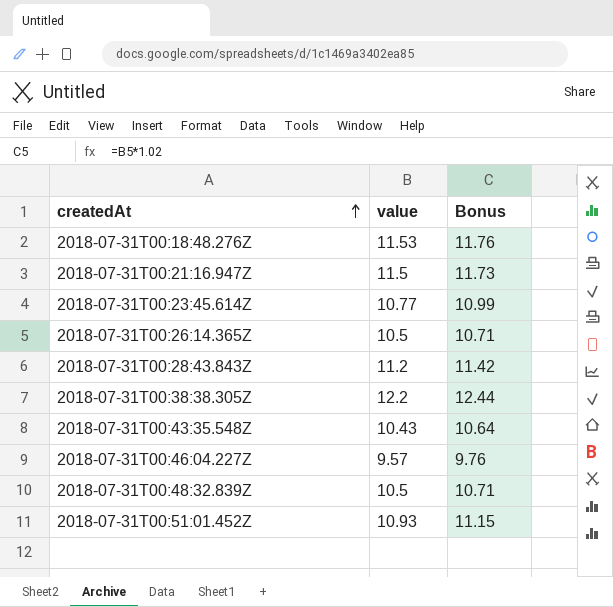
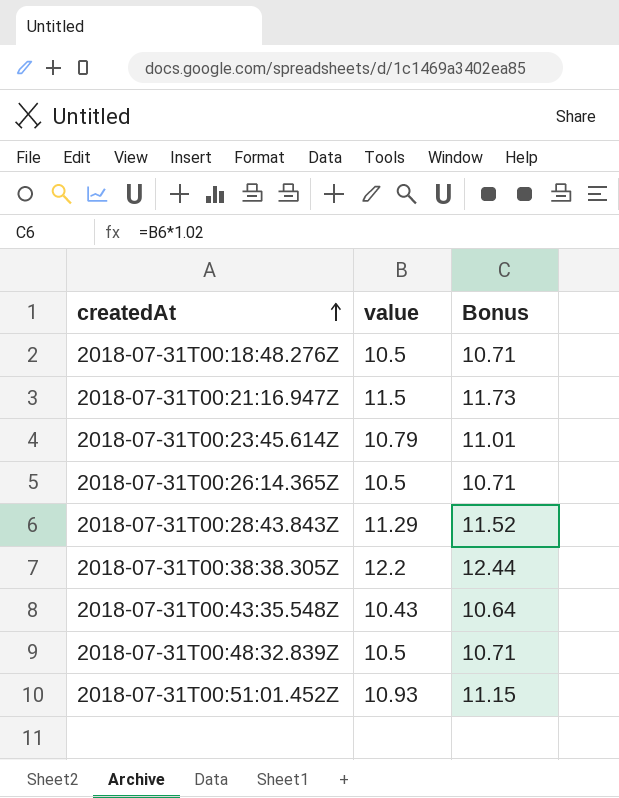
row 2018-07-31T00:46:04.227Z: 9.57 | 9.76 -> none
2018-07-31T00:18:48.276Z | value: 11.53 -> 10.5
2018-07-31T00:18:48.276Z | Bonus: 11.76 -> 10.71
2018-07-31T00:23:45.614Z | value: 10.77 -> 10.79
2018-07-31T00:23:45.614Z | Bonus: 10.99 -> 11.01
2018-07-31T00:28:43.843Z | value: 11.2 -> 11.29
2018-07-31T00:28:43.843Z | Bonus: 11.42 -> 11.52

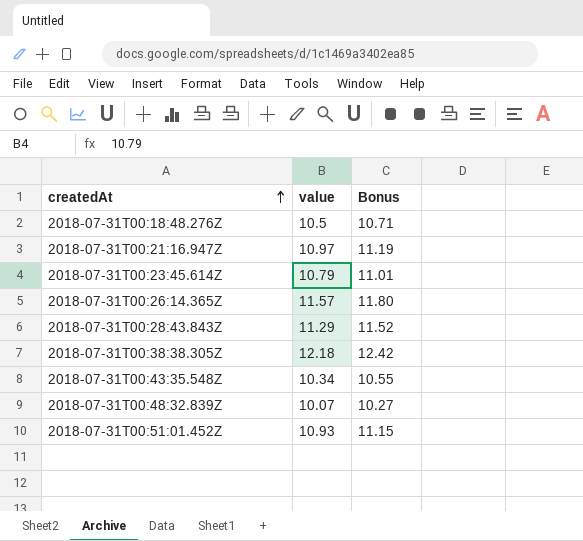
2018-07-31T00:21:16.947Z | value: 11.5 -> 10.97
2018-07-31T00:21:16.947Z | Bonus: 11.73 -> 11.19
2018-07-31T00:26:14.365Z | value: 10.5 -> 11.57
2018-07-31T00:26:14.365Z | Bonus: 10.71 -> 11.80
2018-07-31T00:38:38.305Z | value: 12.2 -> 12.18
2018-07-31T00:38:38.305Z | Bonus: 12.44 -> 12.42
2018-07-31T00:43:35.548Z | value: 10.43 -> 10.34
2018-07-31T00:43:35.548Z | Bonus: 10.64 -> 10.55
2018-07-31T00:48:32.839Z | value: 10.5 -> 10.07
2018-07-31T00:48:32.839Z | Bonus: 10.71 -> 10.27

